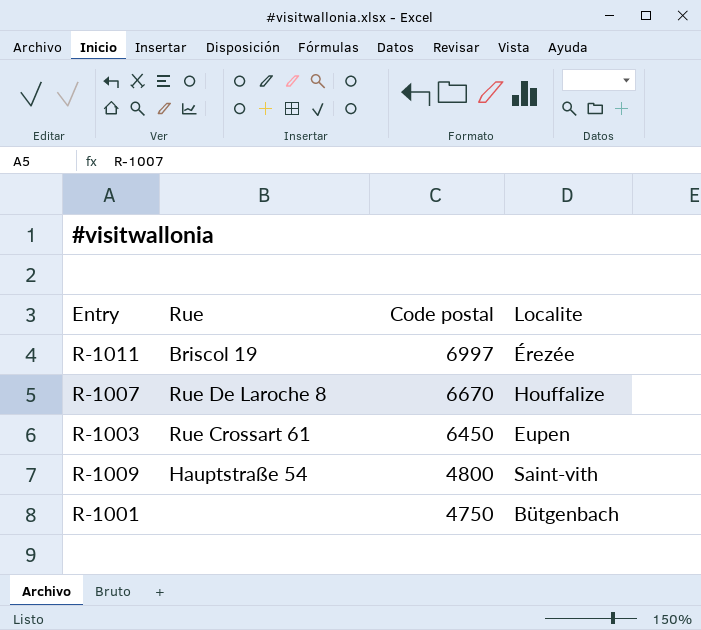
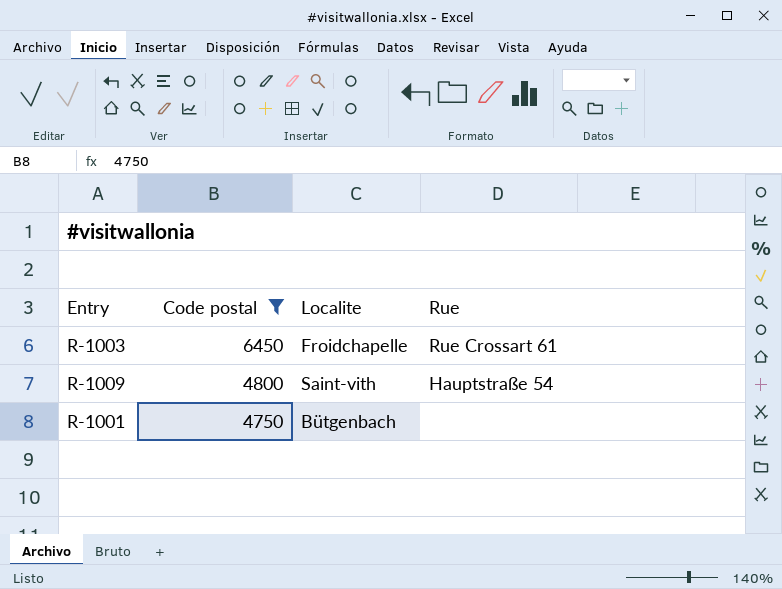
filter: none -> Code postal <= 6450
column Rue | position: 2 -> 4
R-1003 | Localite: Eupen -> Froidchapelle

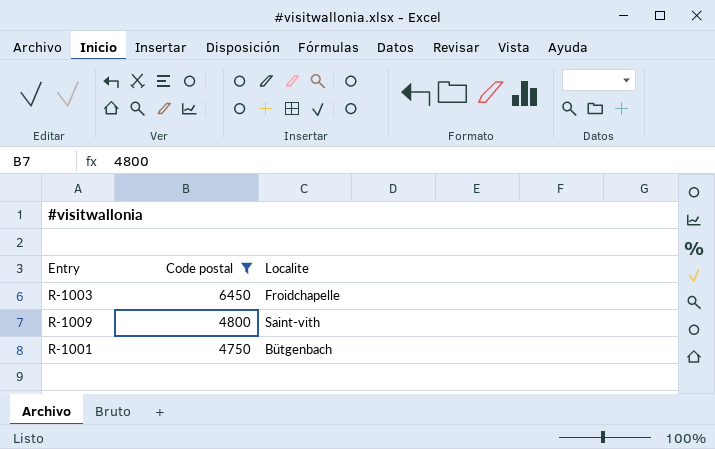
column Rue | position: 4 -> none

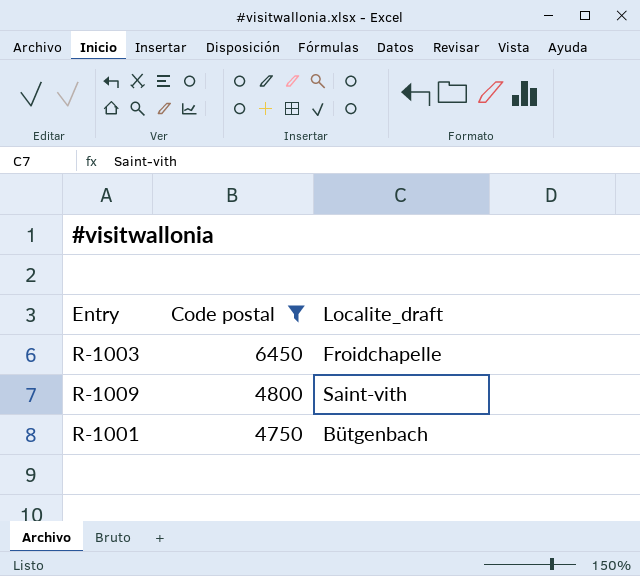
column name: Localite -> Localite_draft

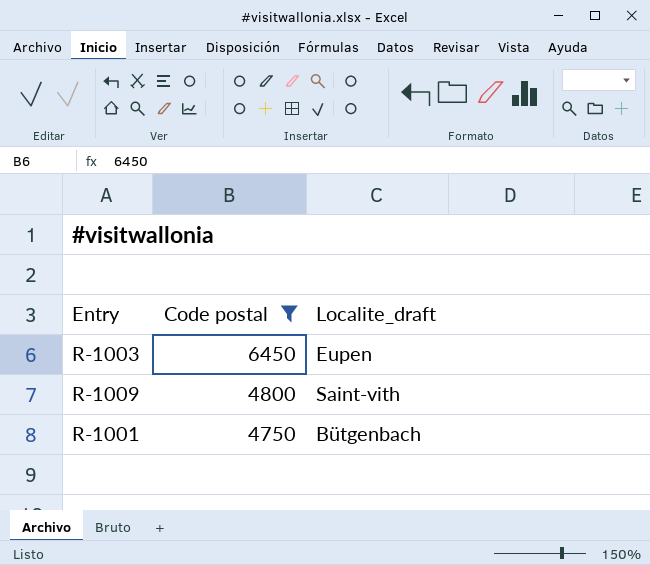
R-1003 | Localite_draft: Froidchapelle -> Eupen

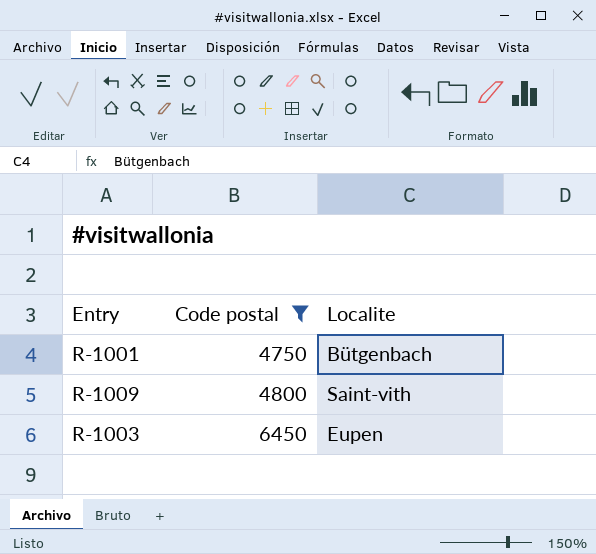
row order: Code postal descending -> Code postal ascending
column name: Localite_draft -> Localite

